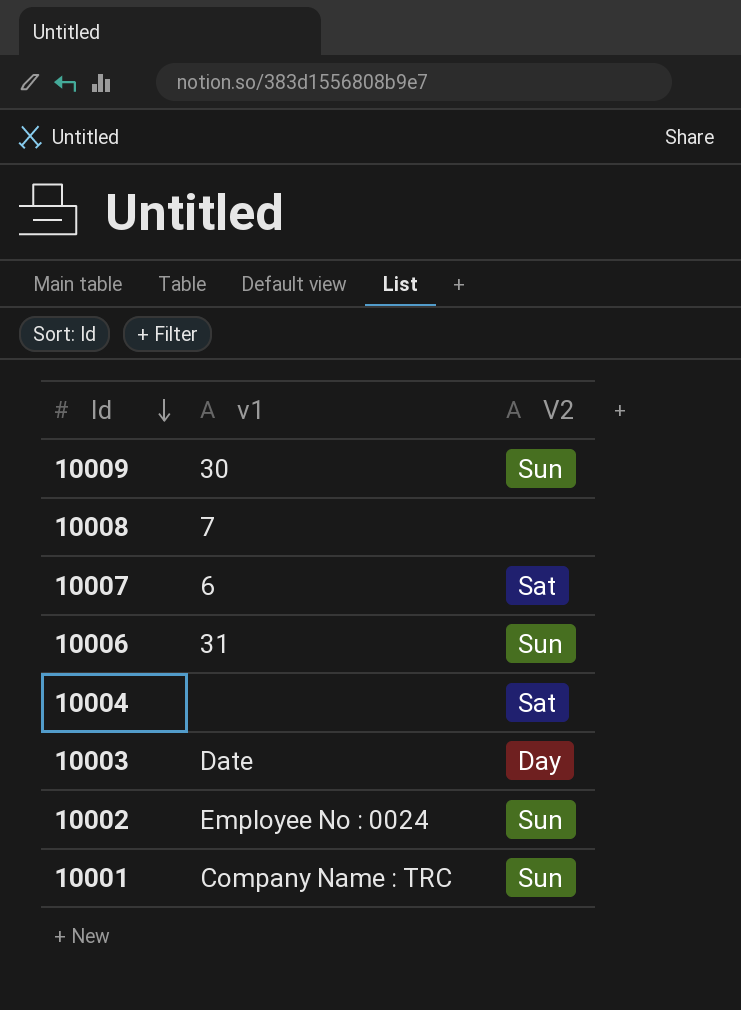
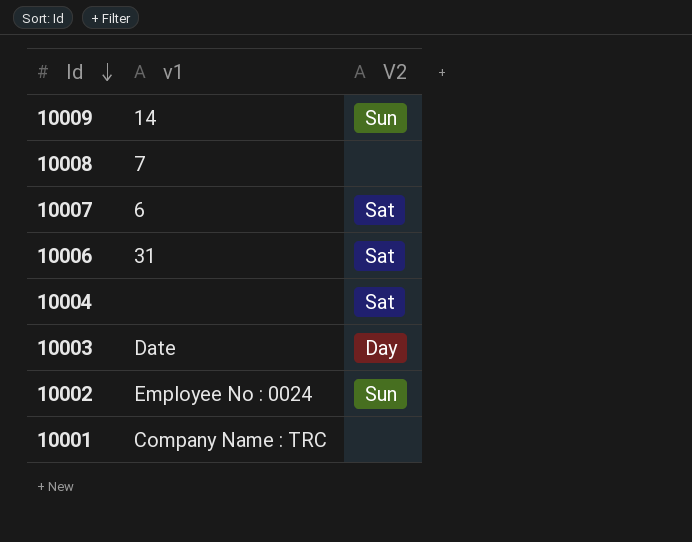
10009 | v1: 30 -> 14
10006 | V2: Sun -> Sat
10001 | V2: Sun -> none

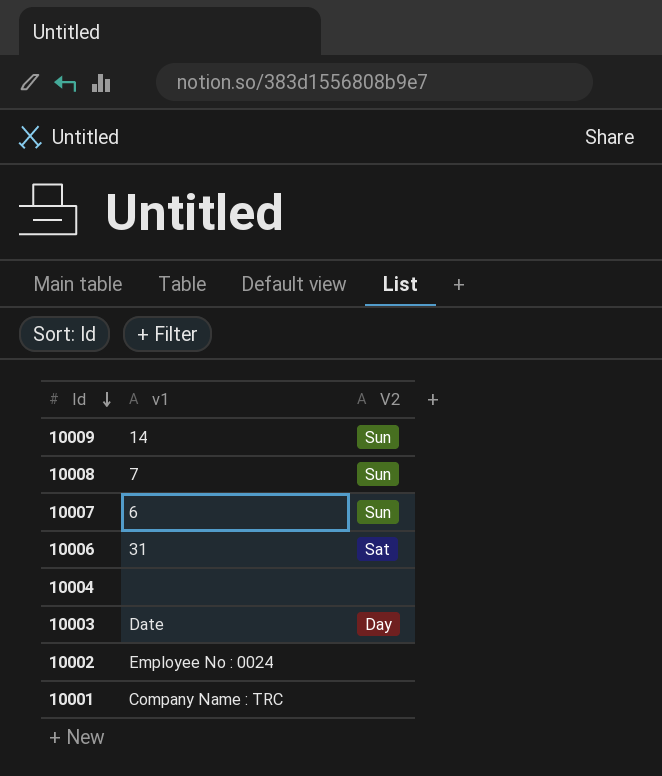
10008 | V2: none -> Sun
10007 | V2: Sat -> Sun
10004 | V2: Sat -> none
10002 | V2: Sun -> none

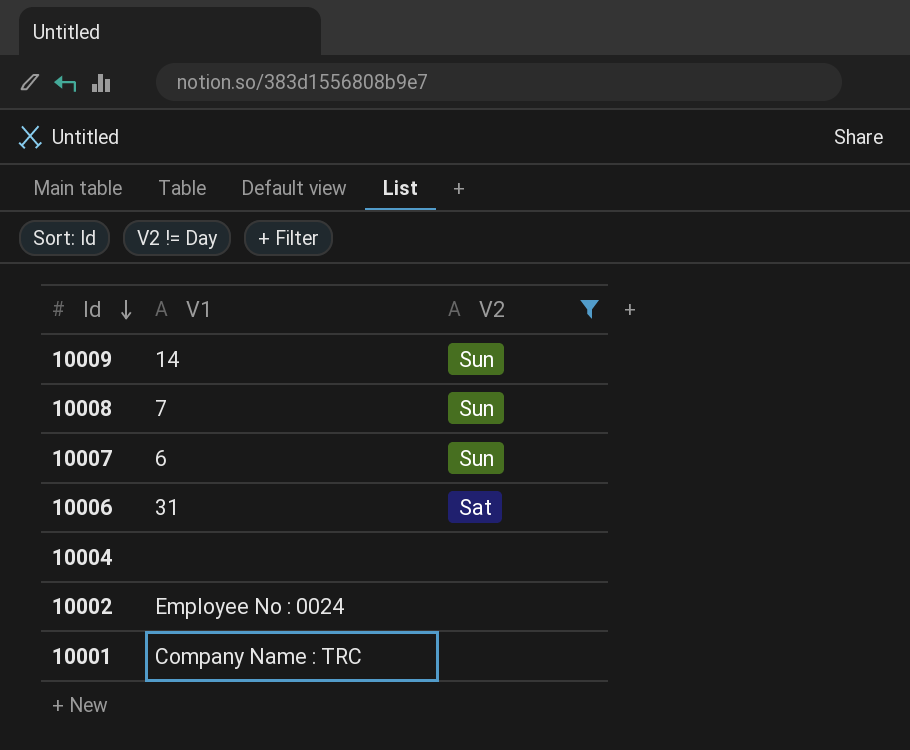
filter: none -> V2 != Day
column name: v1 -> V1

